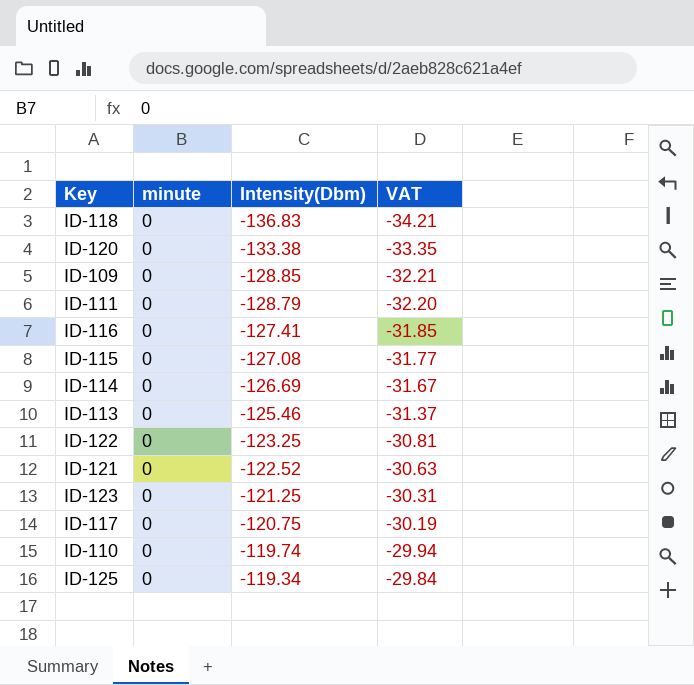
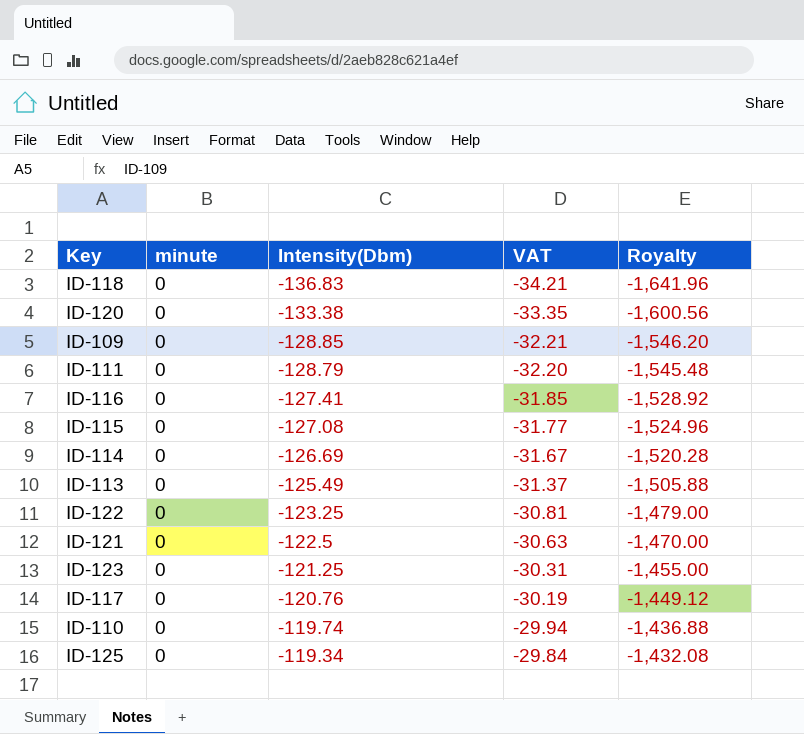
column Royalty | formula: none -> [Intensity(Dbm)] * 12
ID-113 | Intensity(Dbm): -125.46 -> -125.49
ID-121 | Intensity(Dbm): -122.52 -> -122.5
ID-117 | Intensity(Dbm): -120.75 -> -120.76

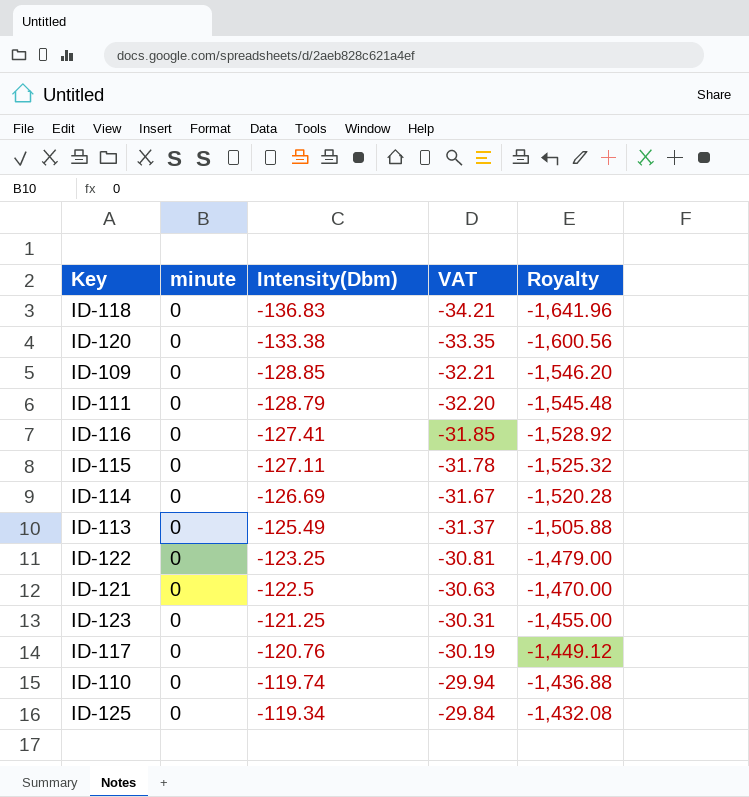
ID-115 | Intensity(Dbm): -127.08 -> -127.11
ID-115 | VAT: -31.77 -> -31.78
ID-115 | Royalty: -1,524.96 -> -1,525.32

